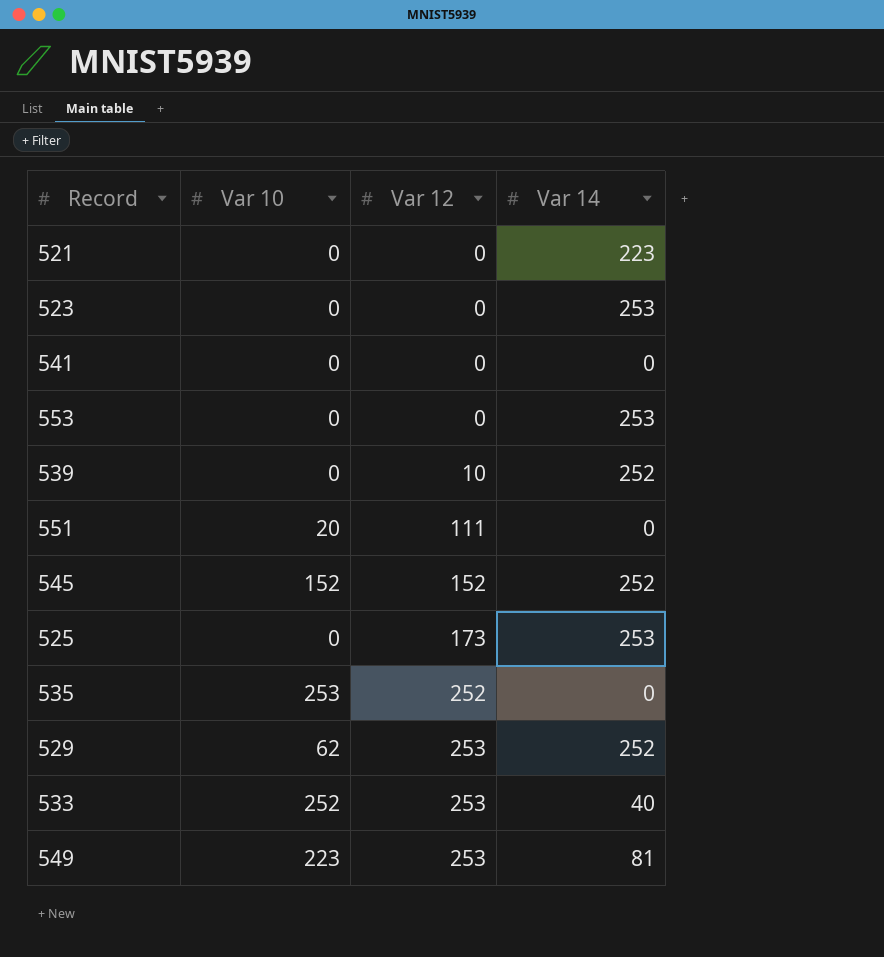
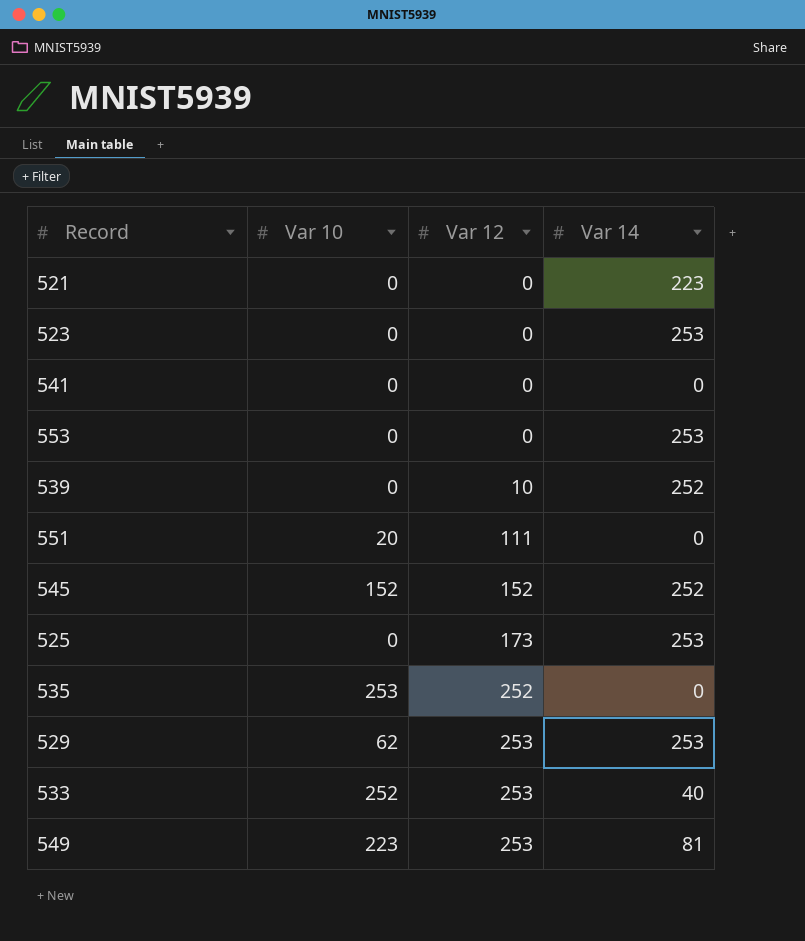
529 | Var 14: 252 -> 253

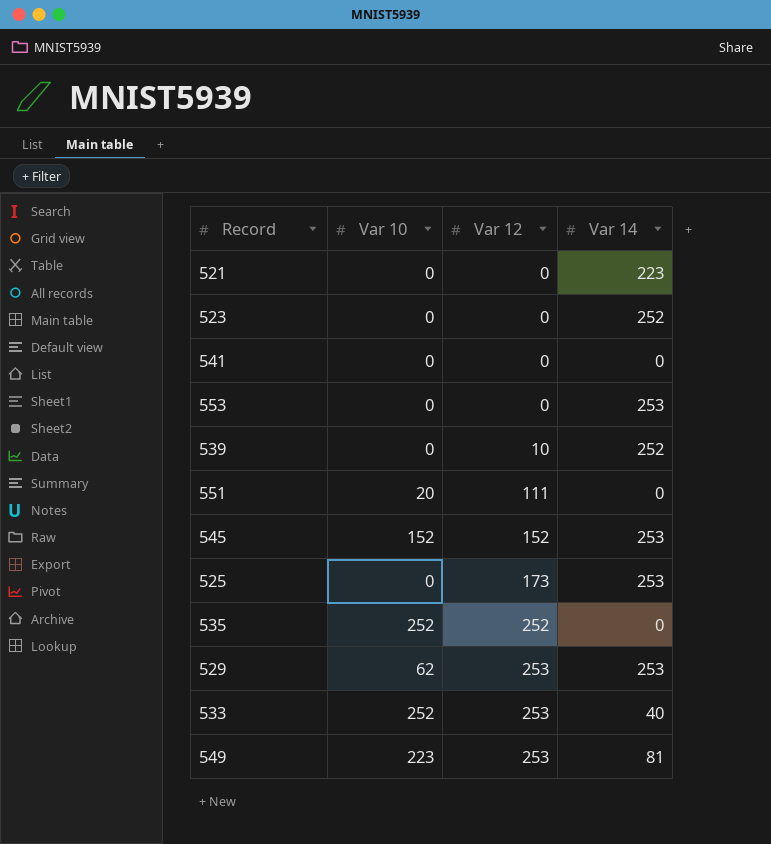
523 | Var 14: 253 -> 252
545 | Var 14: 252 -> 253
535 | Var 10: 253 -> 252

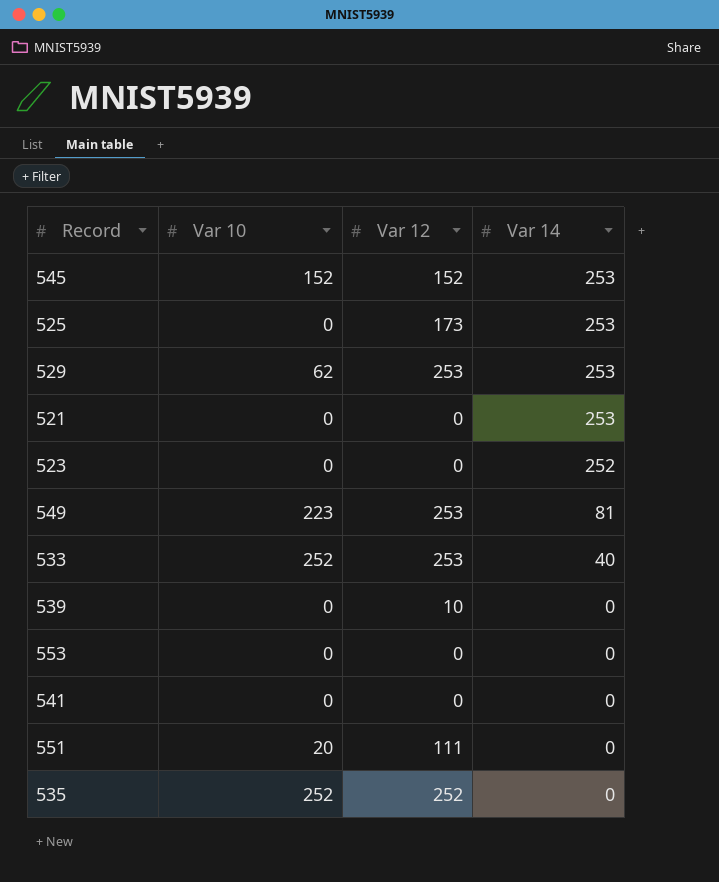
row order: Var 12 ascending -> Var 14 descending
521 | Var 14: 223 -> 253
539 | Var 14: 252 -> 0
553 | Var 14: 253 -> 0

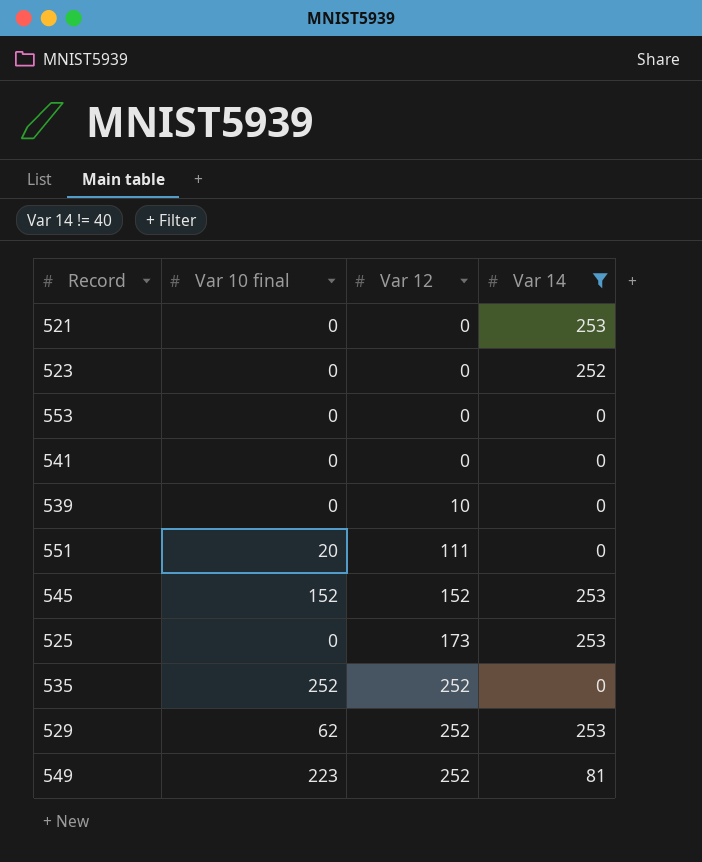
filter: none -> Var 14 != 40
row order: Var 14 descending -> Var 12 ascending
column name: Var 10 -> Var 10 final
529 | Var 12: 253 -> 252
549 | Var 12: 253 -> 252

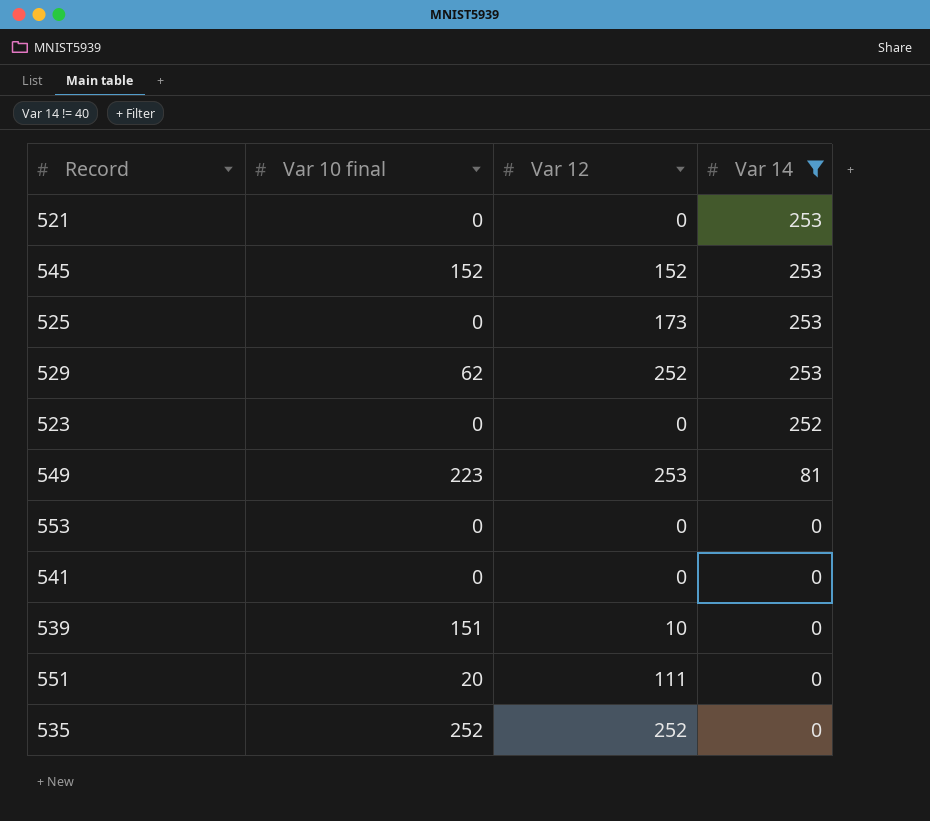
row order: Var 12 ascending -> Var 14 descending
549 | Var 12: 252 -> 253
539 | Var 10 final: 0 -> 151

